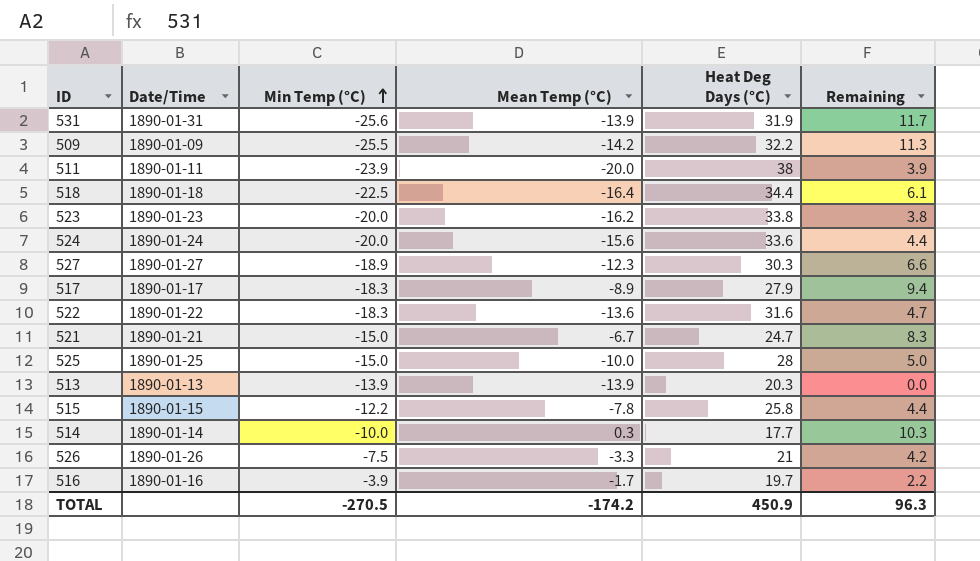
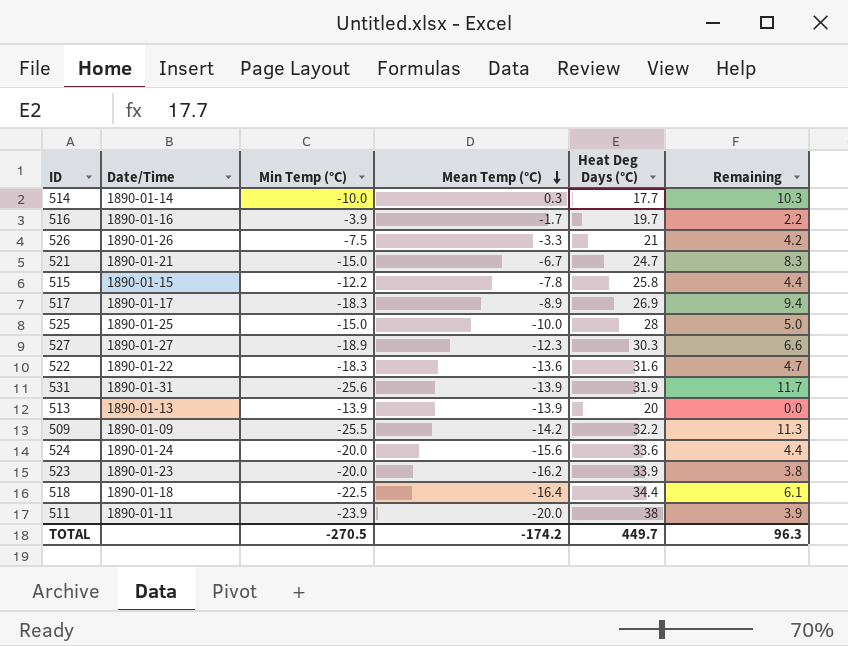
row order: Min Temp (°C) ascending -> Mean Temp (°C) descending
517 | Heat Deg Days (°C): 27.9 -> 26.9
513 | Heat Deg Days (°C): 20.3 -> 20
523 | Heat Deg Days (°C): 33.8 -> 33.9
TOTAL | Heat Deg Days (°C): 450.9 -> 449.7

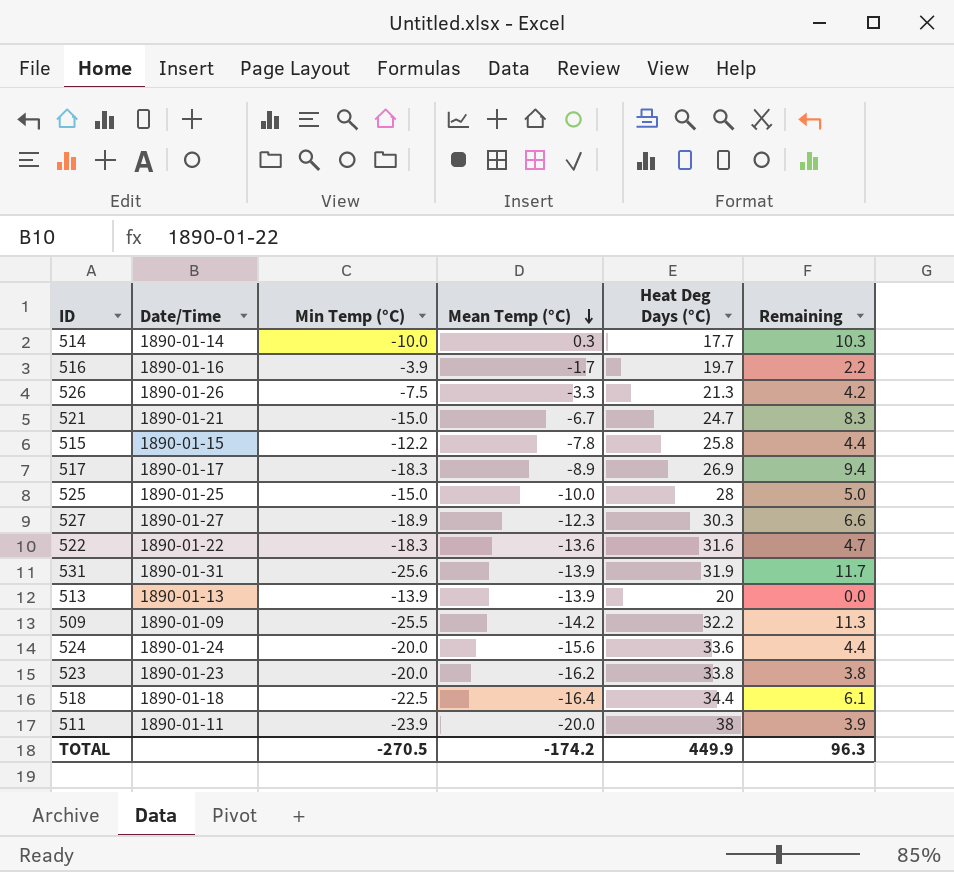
526 | Heat Deg Days (°C): 21 -> 21.3
523 | Heat Deg Days (°C): 33.9 -> 33.8
TOTAL | Heat Deg Days (°C): 449.7 -> 449.9

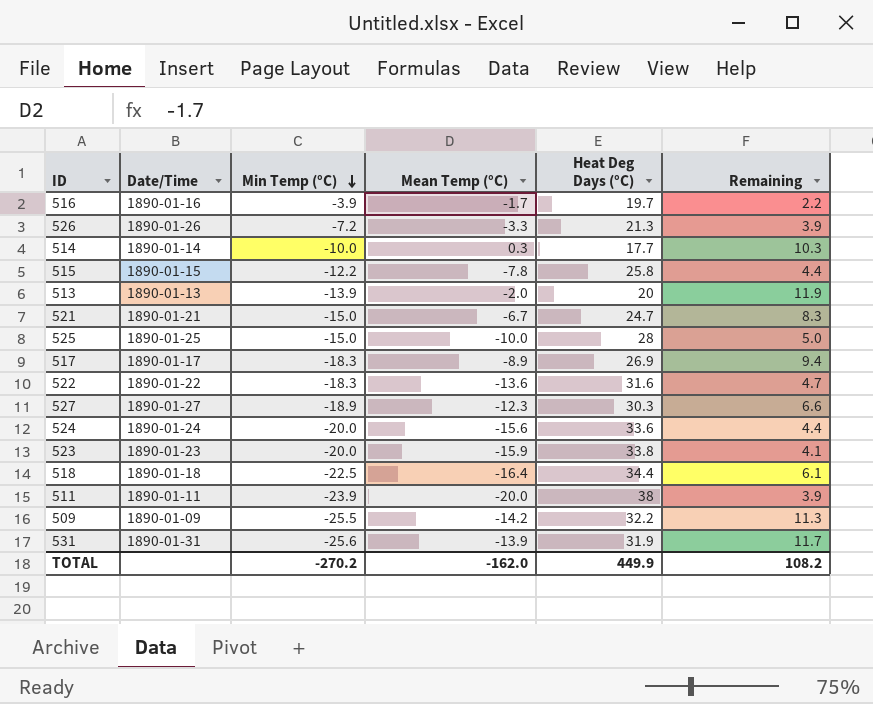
row order: Mean Temp (°C) descending -> Min Temp (°C) descending
526 | Min Temp (°C): -7.5 -> -7.2
526 | Remaining: 4.2 -> 3.9
513 | Mean Temp (°C): -13.9 -> -2.0
513 | Remaining: 0.0 -> 11.9
523 | Mean Temp (°C): -16.2 -> -15.9
523 | Remaining: 3.8 -> 4.1
TOTAL | Min Temp (°C): -270.5 -> -270.2
TOTAL | Mean Temp (°C): -174.2 -> -162.0
TOTAL | Remaining: 96.3 -> 108.2

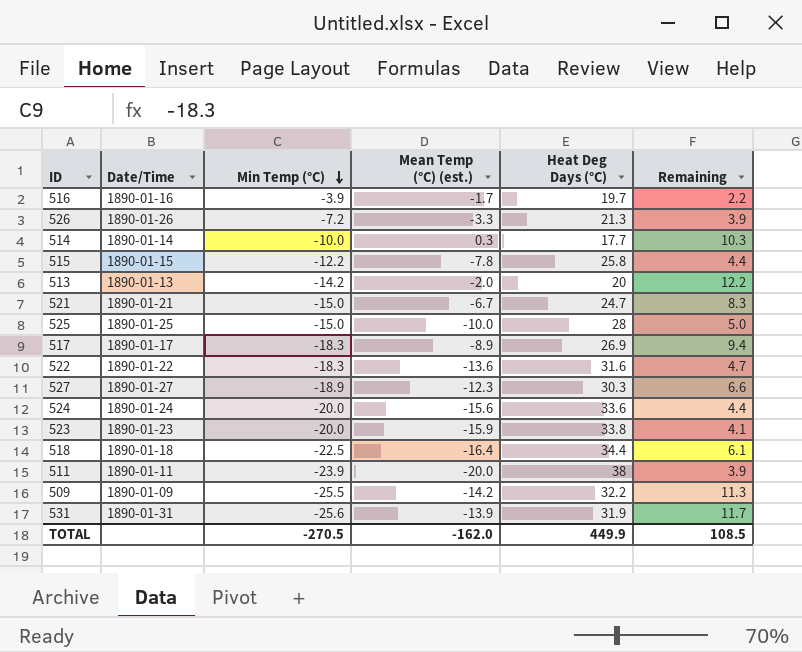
column name: Mean Temp (°C) -> Mean Temp (°C) (est.)
513 | Min Temp (°C): -13.9 -> -14.2
513 | Remaining: 11.9 -> 12.2
TOTAL | Min Temp (°C): -270.2 -> -270.5
TOTAL | Remaining: 108.2 -> 108.5

